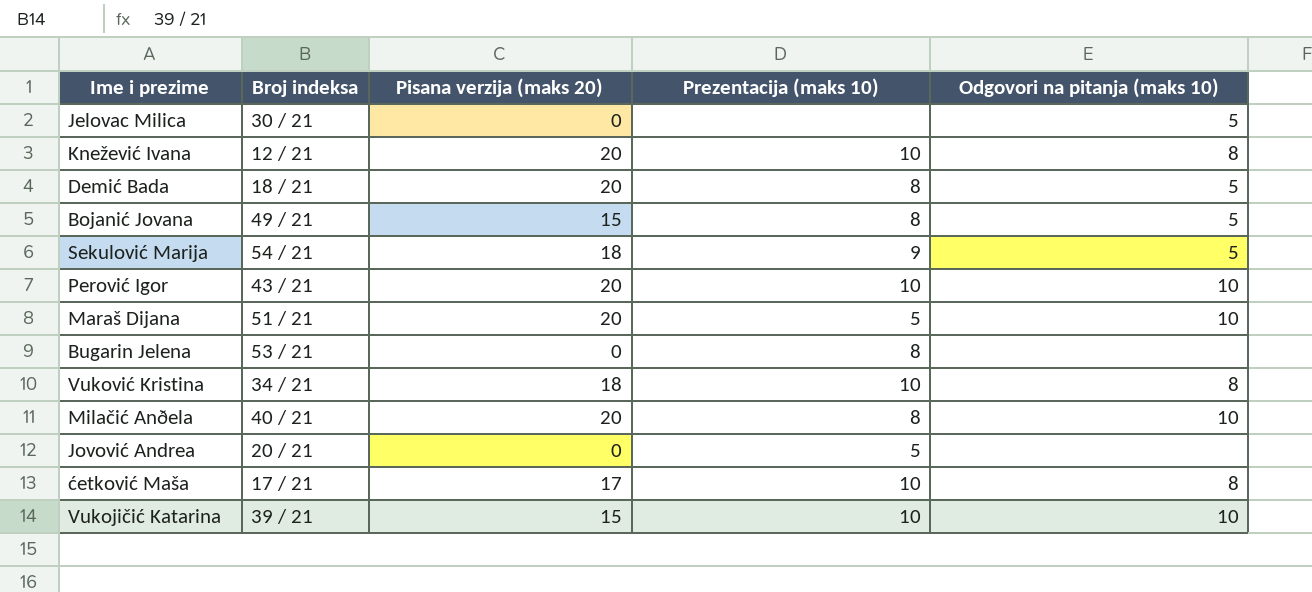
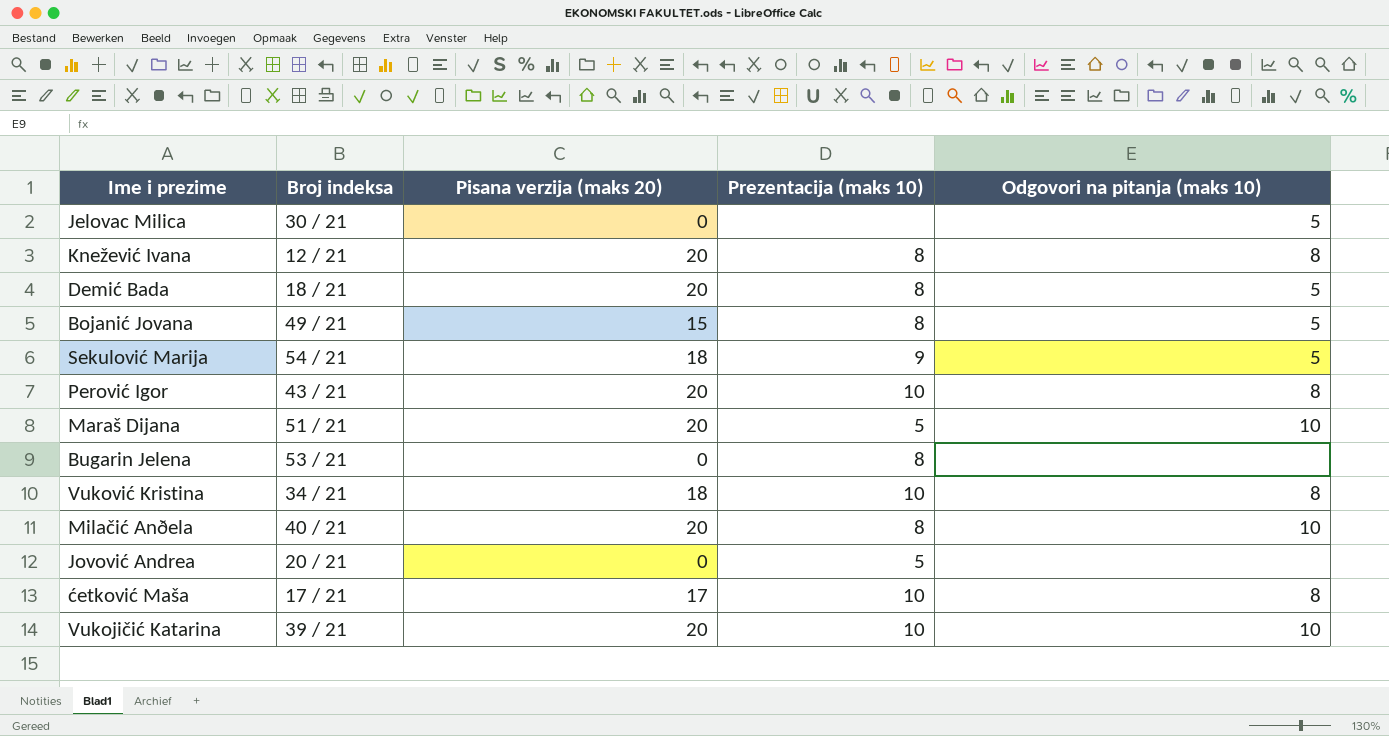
Knežević Ivana | Prezentacija (maks 10): 10 -> 8
Perović Igor | Odgovori na pitanja (maks 10): 10 -> 8
Vukojičić Katarina | Pisana verzija (maks 20): 15 -> 20

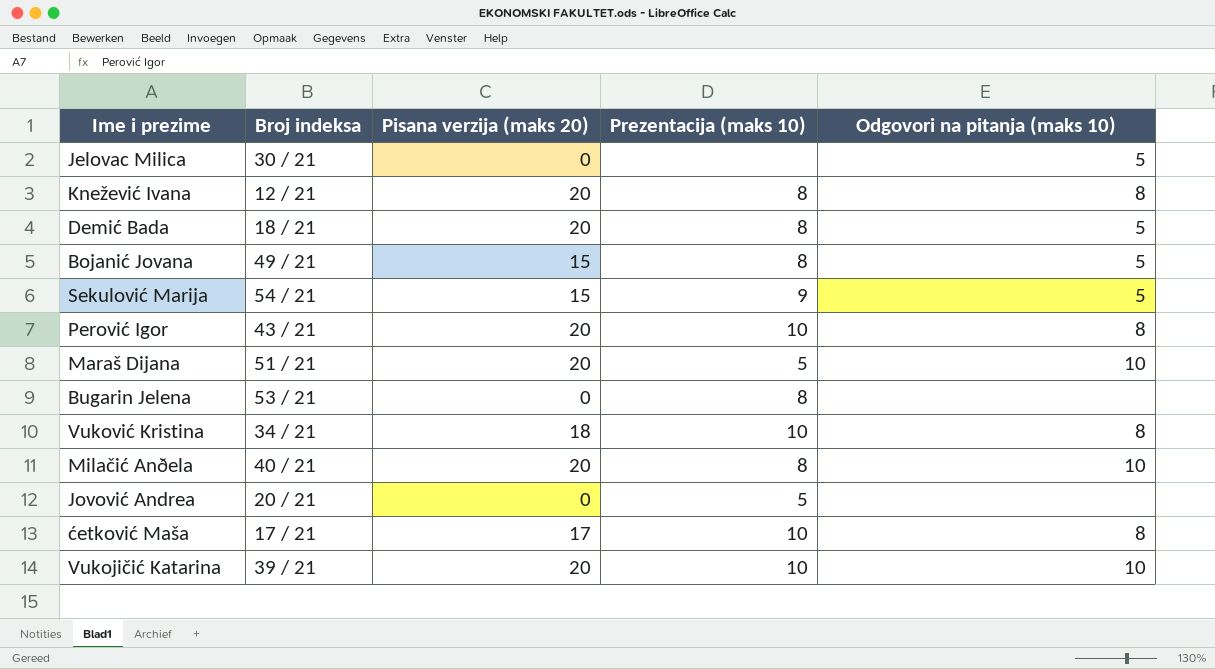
Sekulović Marija | Pisana verzija (maks 20): 18 -> 15

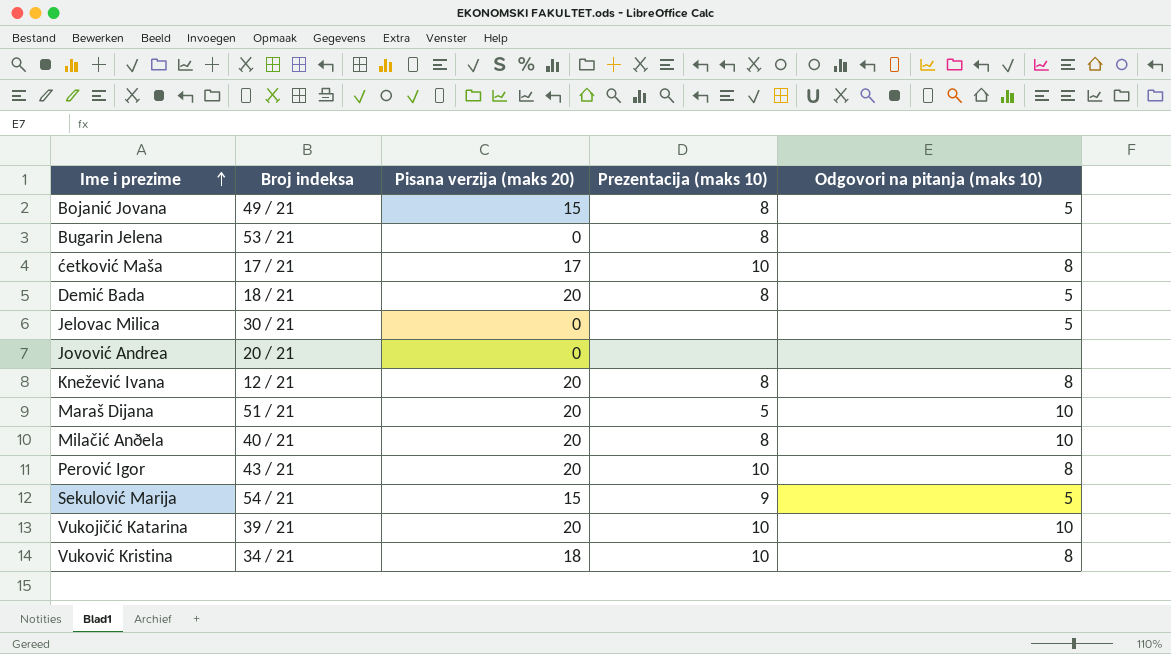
row order: none -> Ime i prezime ascending
Jovović Andrea | Prezentacija (maks 10): 5 -> none

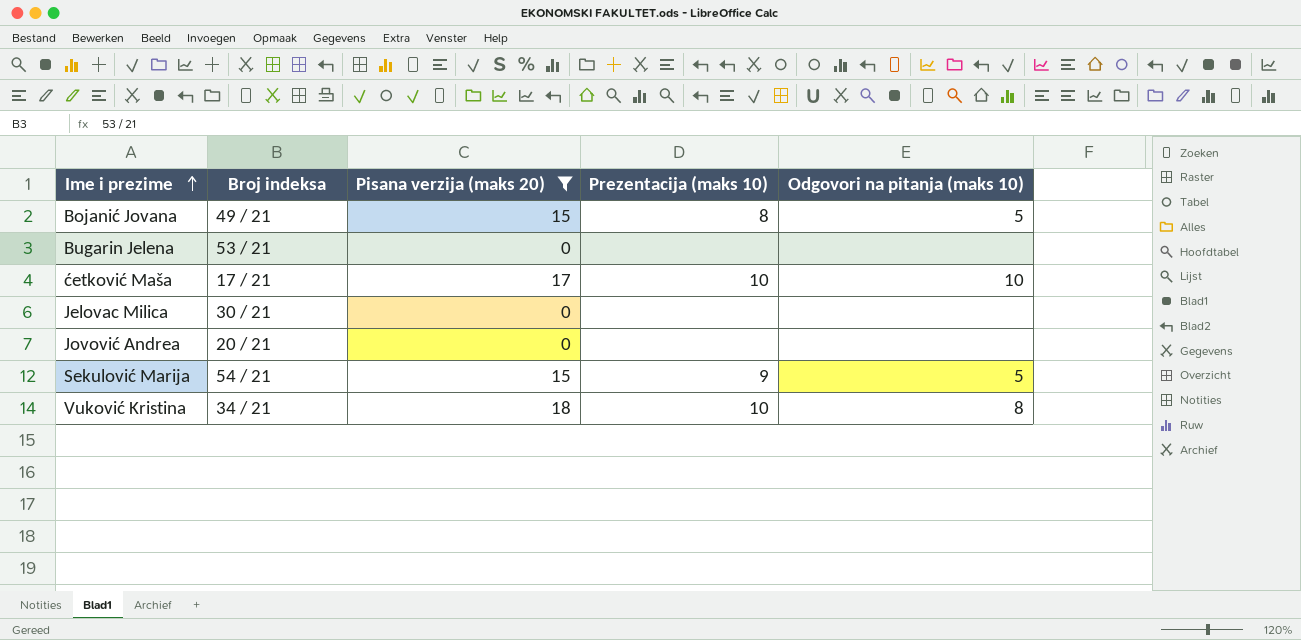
filter: none -> Pisana verzija (maks 20) != 20
Bugarin Jelena | Prezentacija (maks 10): 8 -> none
ćetković Maša | Odgovori na pitanja (maks 10): 8 -> 10
Jelovac Milica | Odgovori na pitanja (maks 10): 5 -> none

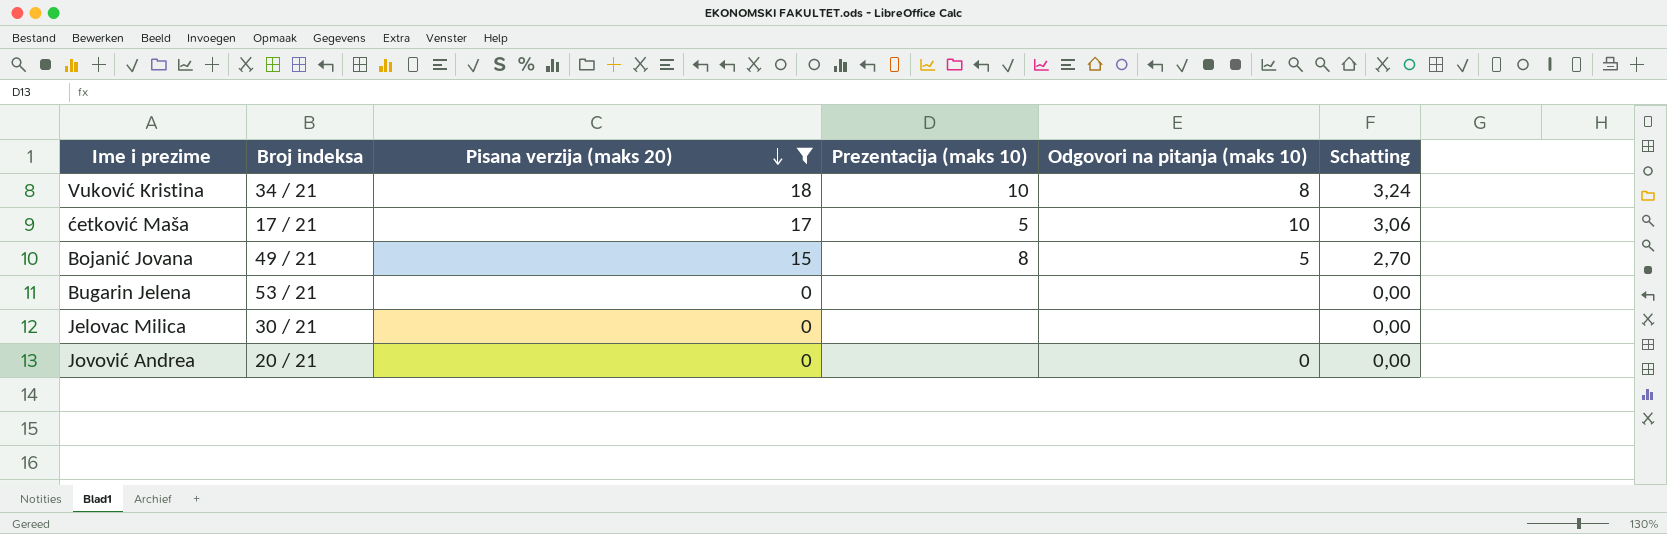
row order: Ime i prezime ascending -> Pisana verzija (maks 20) descending
column Schatting | formula: none -> [Pisana verzija (maks 20)] * 0,18
row Sekulović Marija: 54 / 21 | 15 | 9 | 5 -> none
ćetković Maša | Prezentacija (maks 10): 10 -> 5
Jovović Andrea | Odgovori na pitanja (maks 10): none -> 0

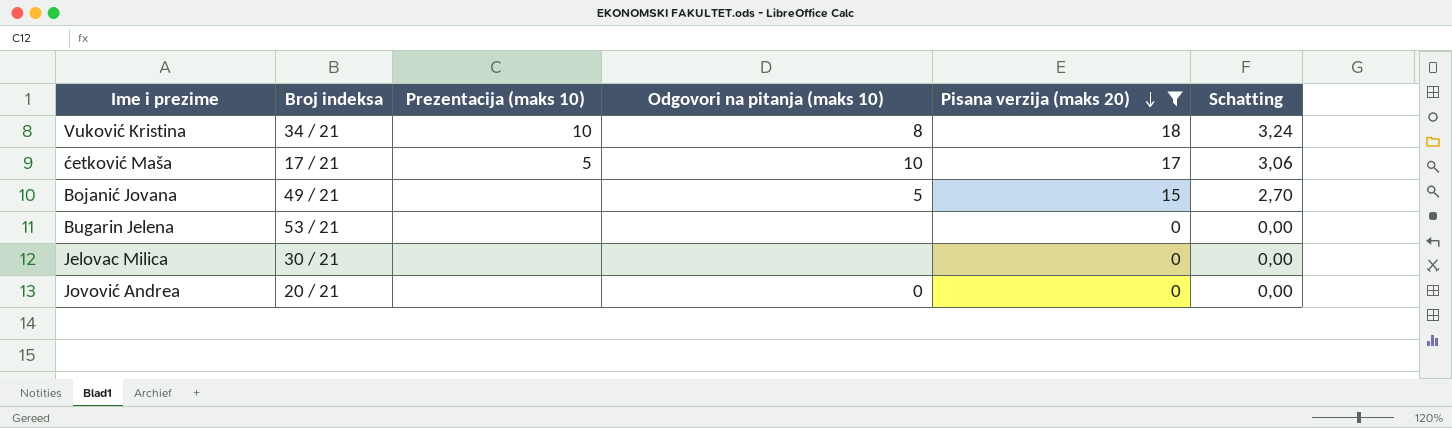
column Pisana verzija (maks 20) | position: 3 -> 5
Bojanić Jovana | Prezentacija (maks 10): 8 -> none

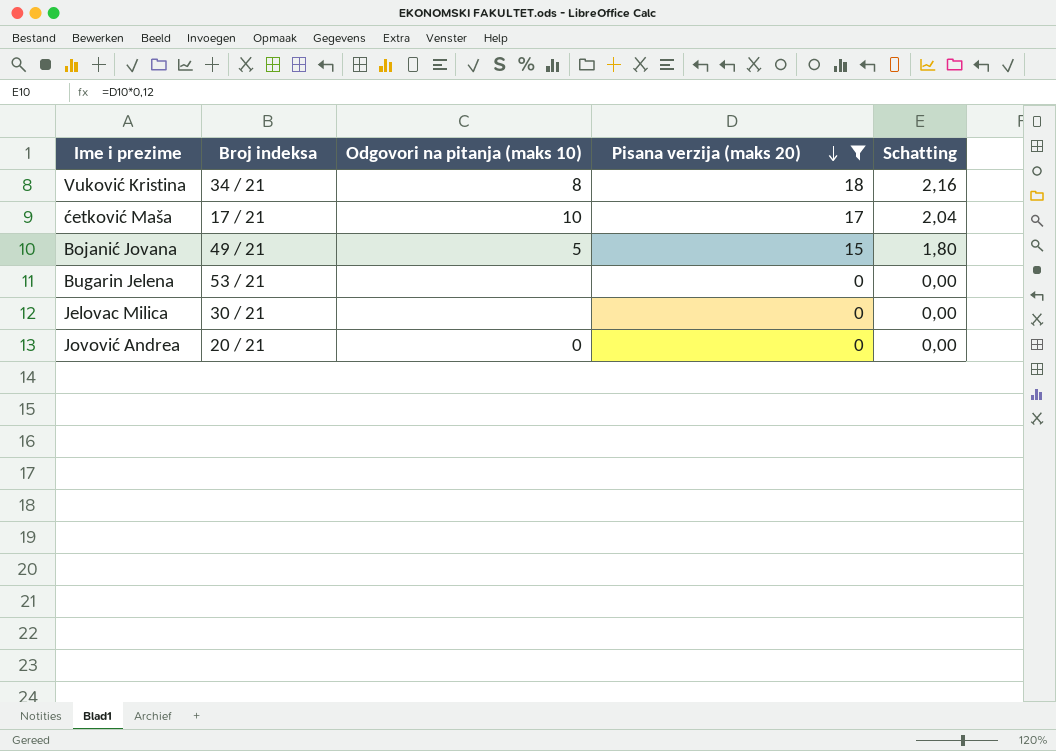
column Prezentacija (maks 10) | position: 3 -> none
column Schatting | formula: [Pisana verzija (maks 20)] * 0,18 -> [Pisana verzija (maks 20)] * 0,12

